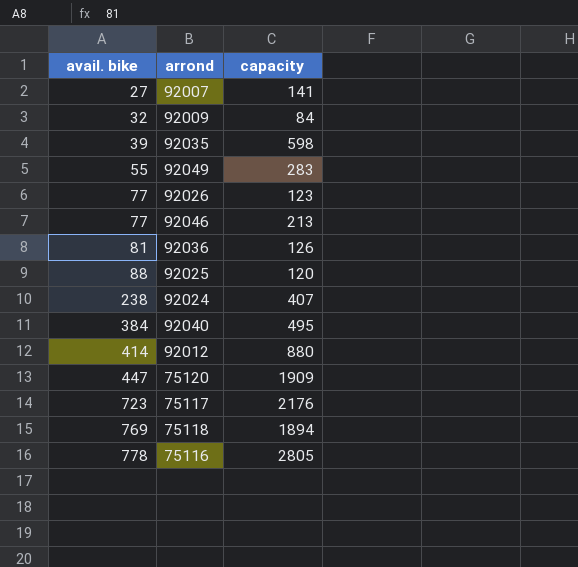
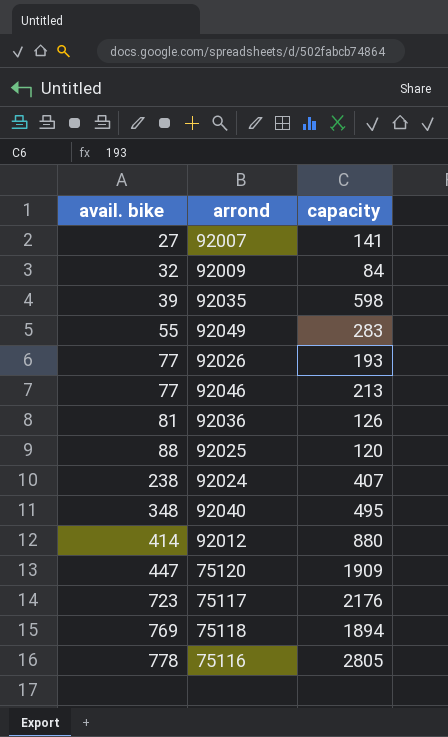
92026 | capacity: 123 -> 193
92040 | avail. bike: 384 -> 348

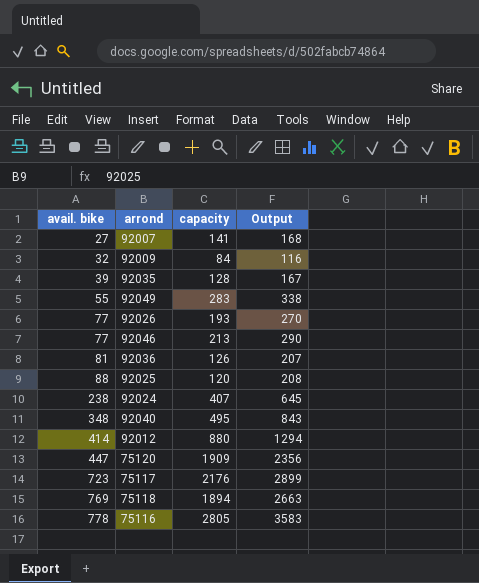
column Output | formula: none -> [avail. bike] + [capacity]
92035 | capacity: 598 -> 128

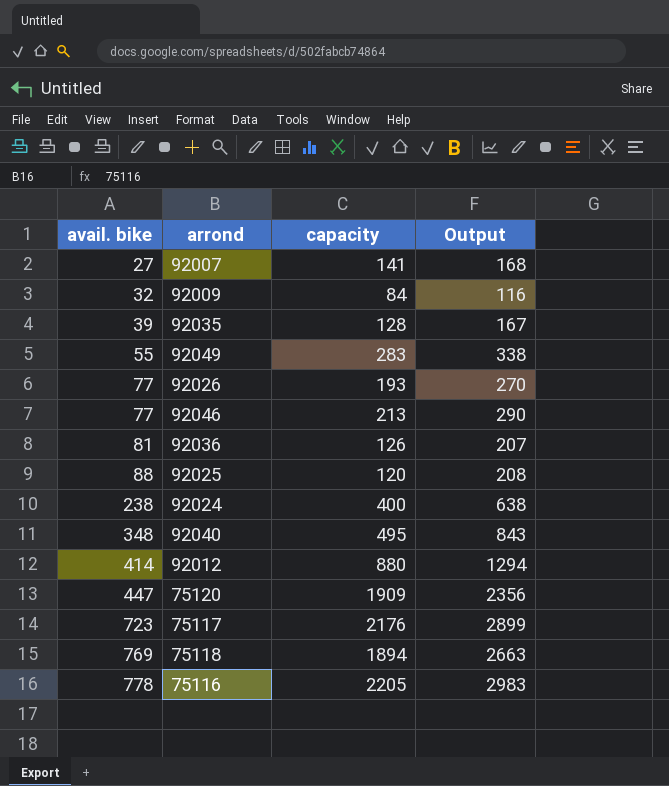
92024 | capacity: 407 -> 400
92024 | Output: 645 -> 638
75116 | capacity: 2805 -> 2205
75116 | Output: 3583 -> 2983

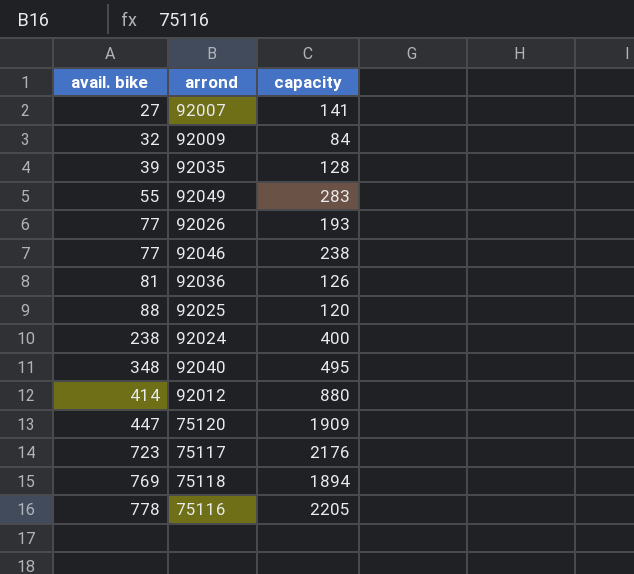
column Output | formula: [avail. bike] + [capacity] -> none
92046 | capacity: 213 -> 238

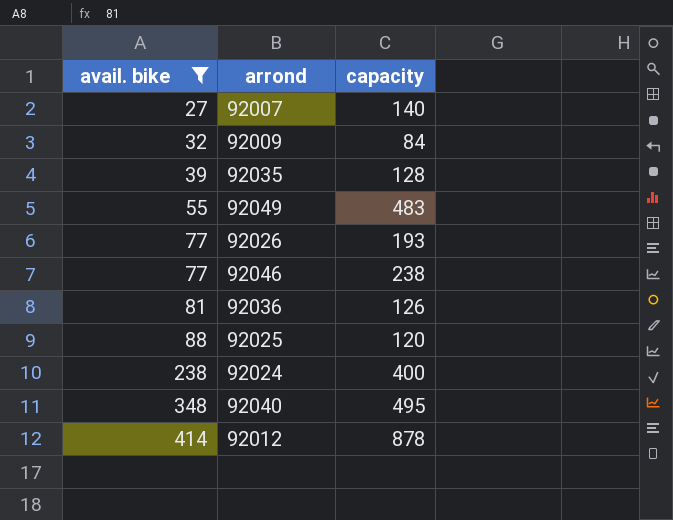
filter: none -> avail. bike <= 414
92007 | capacity: 141 -> 140
92049 | capacity: 283 -> 483
92012 | capacity: 880 -> 878

